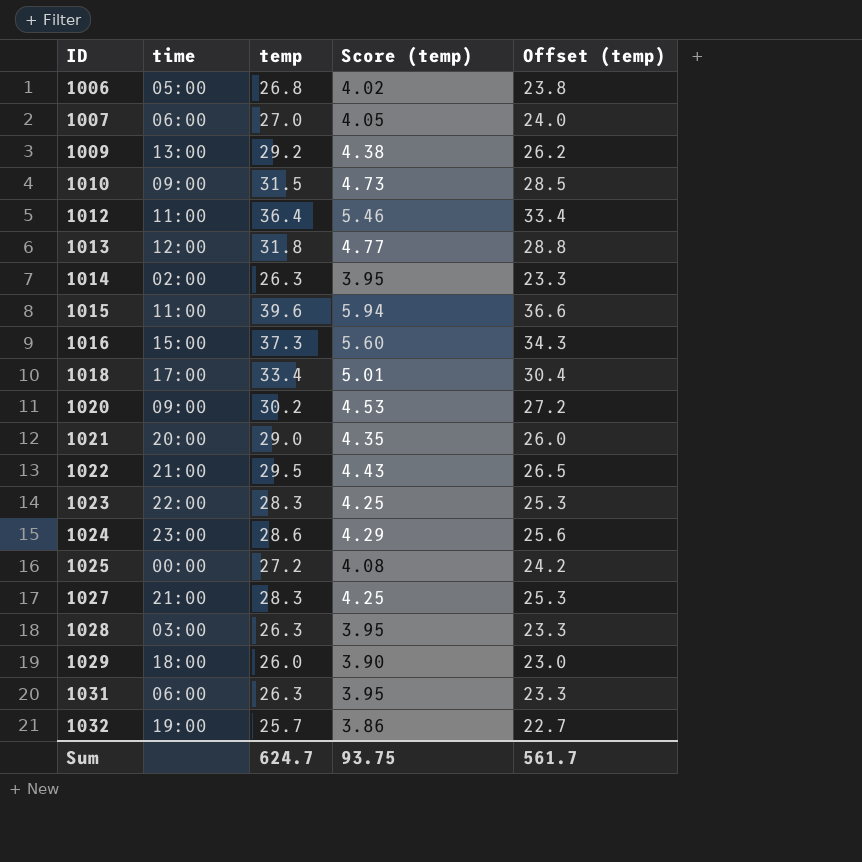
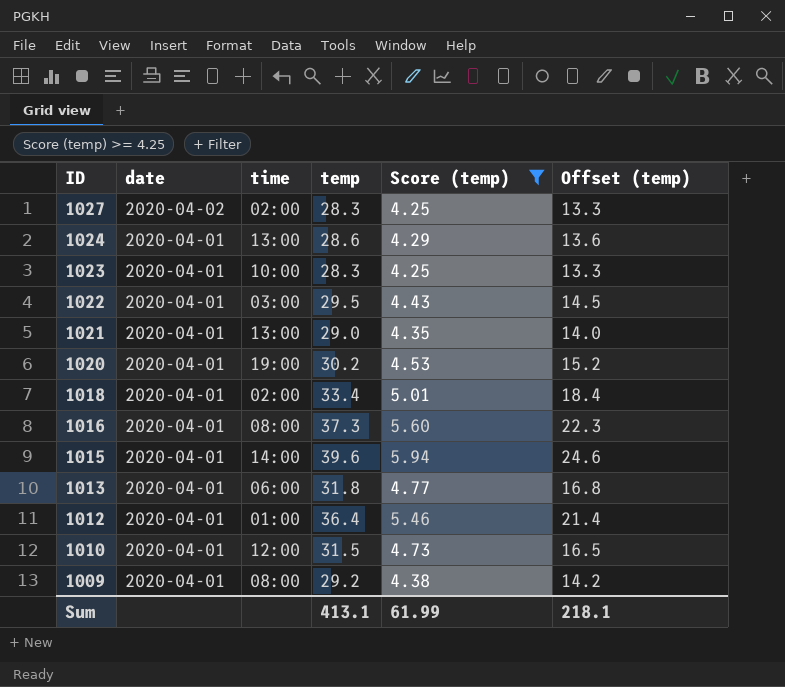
filter: none -> Score (temp) >= 4.25
row order: ID ascending -> ID descending
column date | position: none -> 2
column Offset (temp) | formula: [temp] - 3 -> [temp] - 15
1027 | time: 21:00 -> 02:00
1024 | time: 23:00 -> 13:00
1023 | time: 22:00 -> 10:00
1022 | time: 21:00 -> 03:00
1021 | time: 20:00 -> 13:00
1020 | time: 09:00 -> 19:00
1018 | time: 17:00 -> 02:00
1016 | time: 15:00 -> 08:00
1015 | time: 11:00 -> 14:00
1013 | time: 12:00 -> 06:00
1012 | time: 11:00 -> 01:00
1010 | time: 09:00 -> 12:00
1009 | time: 13:00 -> 08:00
Sum | temp: 624.7 -> 413.1
Sum | Score (temp): 93.75 -> 61.99
Sum | Offset (temp): 561.7 -> 218.1

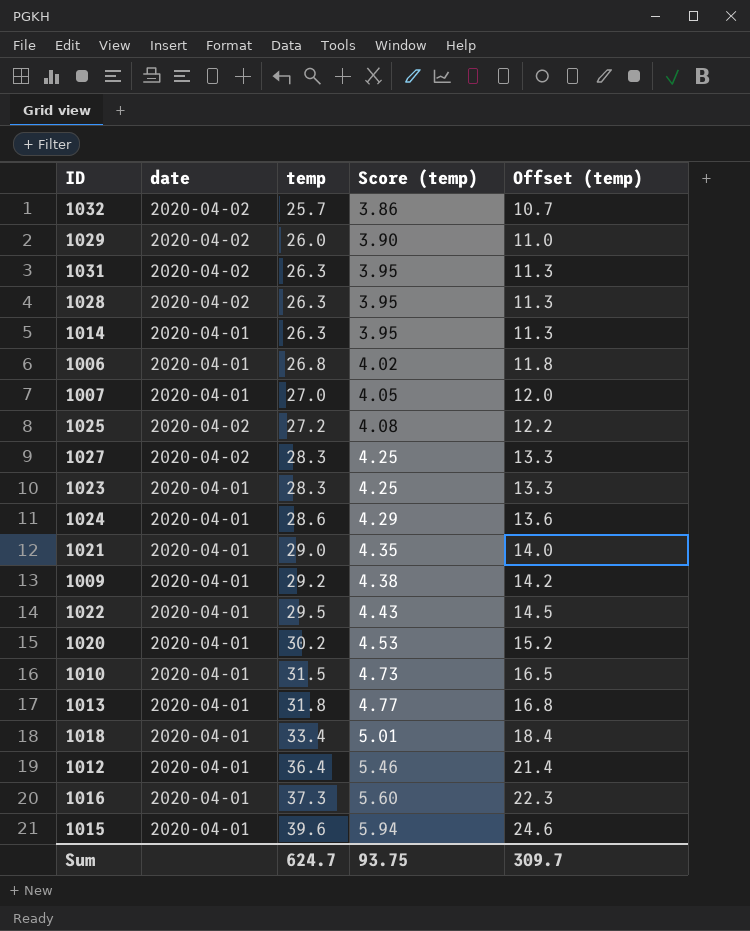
filter: Score (temp) >= 4.25 -> none
row order: ID descending -> temp ascending
column time | position: 3 -> none
Sum | temp: 413.1 -> 624.7
Sum | Score (temp): 61.99 -> 93.75
Sum | Offset (temp): 218.1 -> 309.7

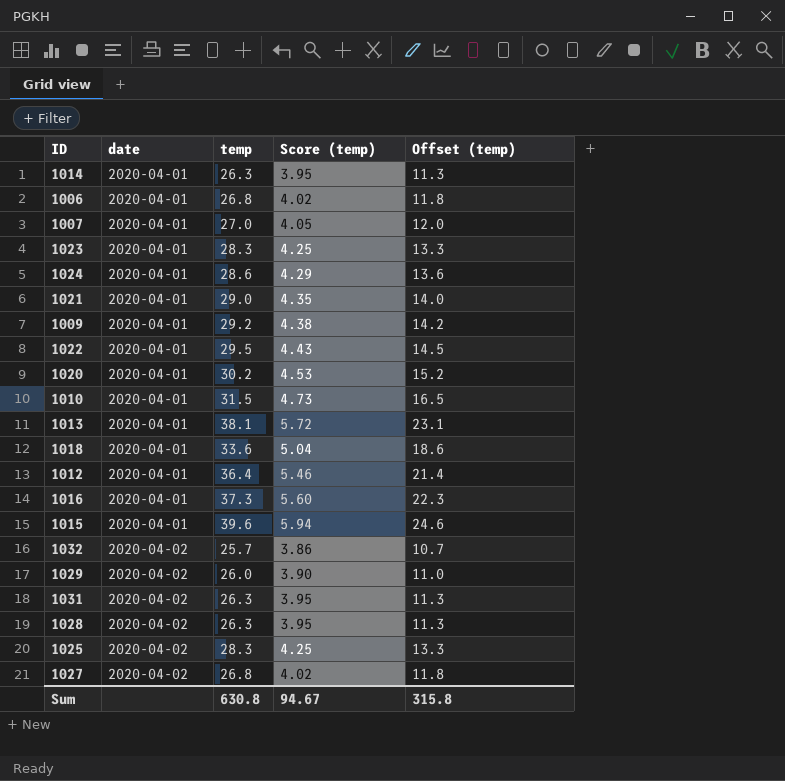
row order: temp ascending -> date ascending
1013 | temp: 31.8 -> 38.1
1013 | Score (temp): 4.77 -> 5.72
1013 | Offset (temp): 16.8 -> 23.1
1018 | temp: 33.4 -> 33.6
1018 | Score (temp): 5.01 -> 5.04
1018 | Offset (temp): 18.4 -> 18.6
1025 | temp: 27.2 -> 28.3
1025 | Score (temp): 4.08 -> 4.25
1025 | Offset (temp): 12.2 -> 13.3
1027 | temp: 28.3 -> 26.8
1027 | Score (temp): 4.25 -> 4.02
1027 | Offset (temp): 13.3 -> 11.8
Sum | temp: 624.7 -> 630.8
Sum | Score (temp): 93.75 -> 94.67
Sum | Offset (temp): 309.7 -> 315.8

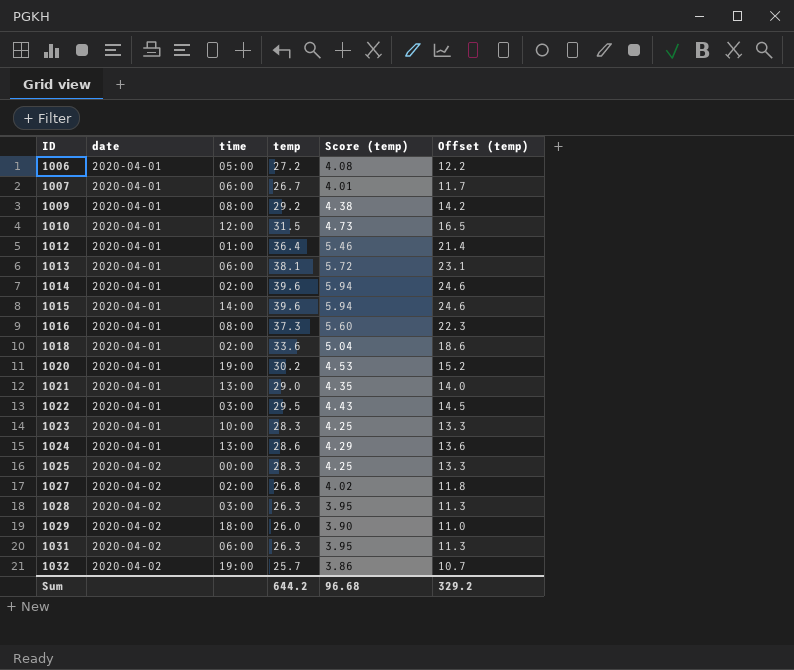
row order: date ascending -> ID ascending
column time | position: none -> 3
1006 | temp: 26.8 -> 27.2
1006 | Score (temp): 4.02 -> 4.08
1006 | Offset (temp): 11.8 -> 12.2
1007 | temp: 27.0 -> 26.7
1007 | Score (temp): 4.05 -> 4.01
1007 | Offset (temp): 12.0 -> 11.7
1014 | temp: 26.3 -> 39.6
1014 | Score (temp): 3.95 -> 5.94
1014 | Offset (temp): 11.3 -> 24.6
Sum | temp: 630.8 -> 644.2
Sum | Score (temp): 94.67 -> 96.68
Sum | Offset (temp): 315.8 -> 329.2

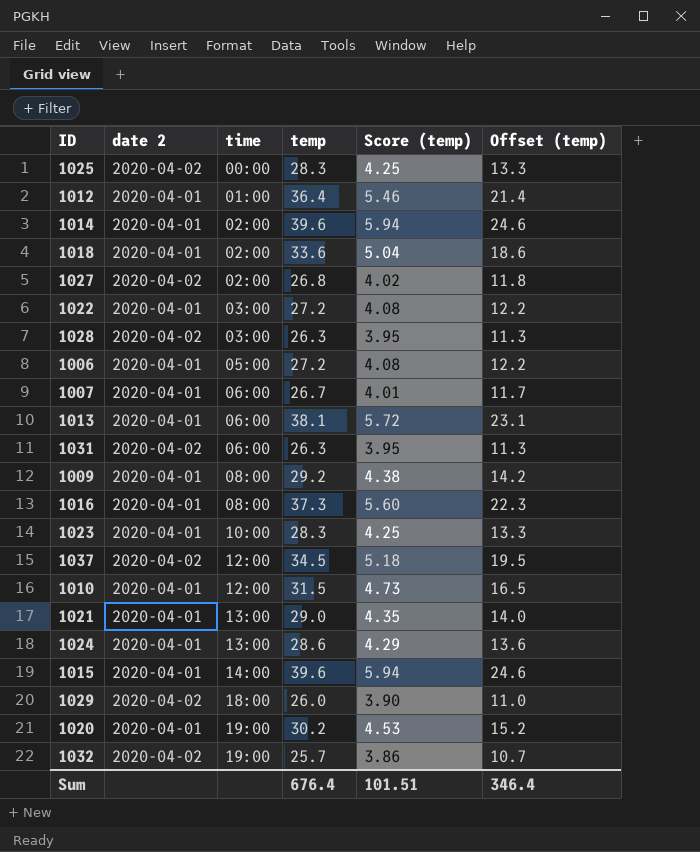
row order: ID ascending -> time ascending
column name: date -> date 2
1022 | temp: 29.5 -> 27.2
1022 | Score (temp): 4.43 -> 4.08
1022 | Offset (temp): 14.5 -> 12.2
row 1037: none -> 2020-04-02 | 12:00 | 34.5 | 5.18 | 19.5
Sum | temp: 644.2 -> 676.4
Sum | Score (temp): 96.68 -> 101.51
Sum | Offset (temp): 329.2 -> 346.4

